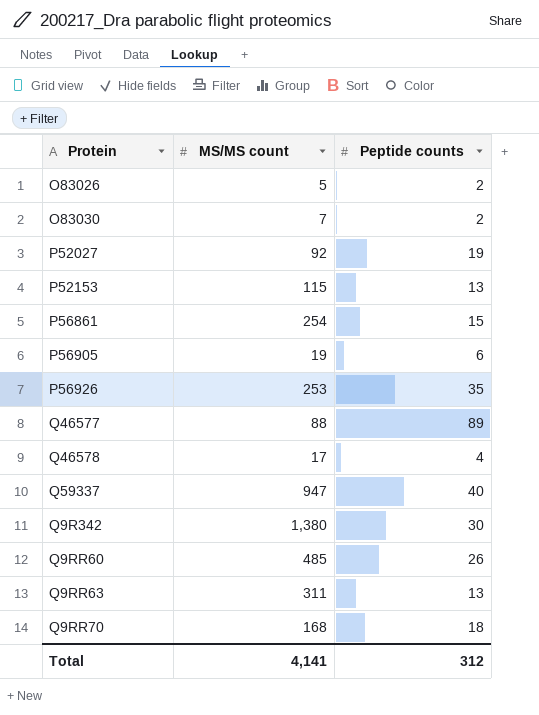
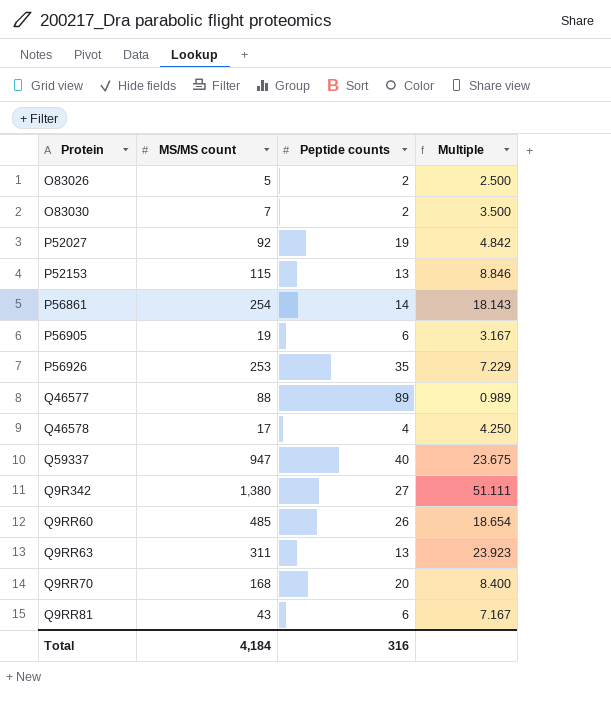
column Multiple | formula: none -> [MS/MS count] / [Peptide counts]
P56861 | Peptide counts: 15 -> 14
Q9R342 | Peptide counts: 30 -> 27
Q9RR70 | Peptide counts: 18 -> 20
row Q9RR81: none -> 43 | 6 | 7.167
Total | MS/MS count: 4,141 -> 4,184
Total | Peptide counts: 312 -> 316

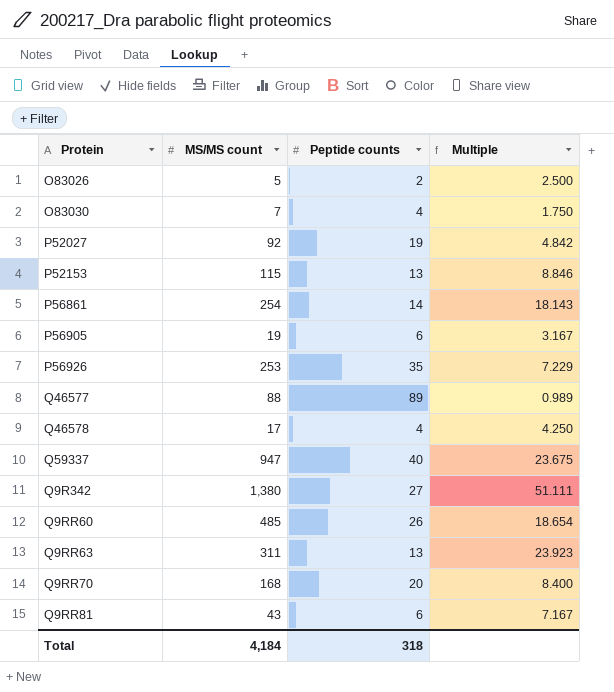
O83030 | Peptide counts: 2 -> 4
O83030 | Multiple: 3.500 -> 1.750
Total | Peptide counts: 316 -> 318

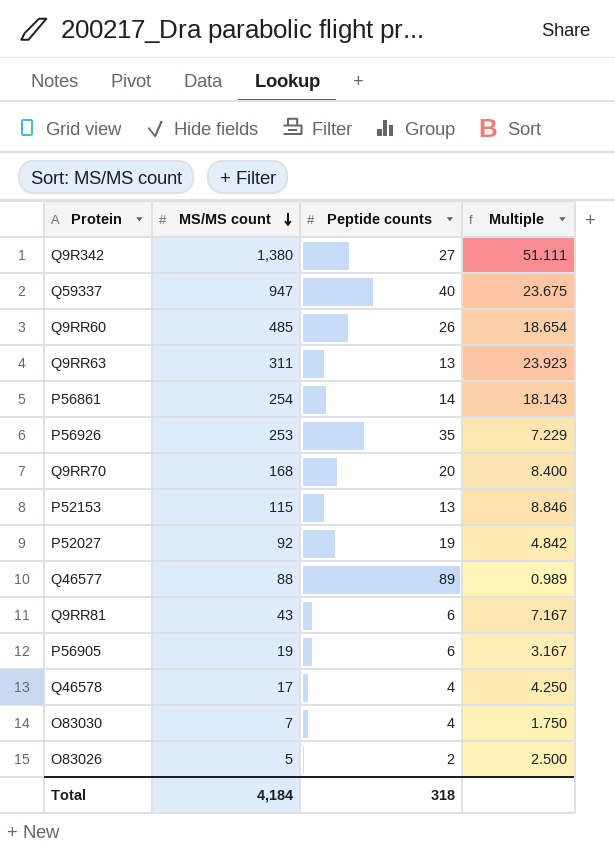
row order: none -> MS/MS count descending

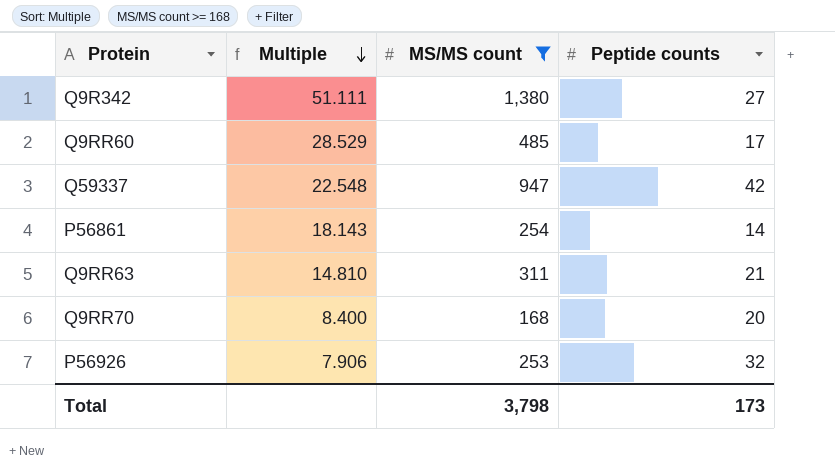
filter: none -> MS/MS count >= 168
row order: MS/MS count descending -> Multiple descending
column Multiple | position: 4 -> 2
Q9RR60 | Multiple: 18.654 -> 28.529
Q9RR60 | Peptide counts: 26 -> 17
Q59337 | Multiple: 23.675 -> 22.548
Q59337 | Peptide counts: 40 -> 42
Q9RR63 | Multiple: 23.923 -> 14.810
Q9RR63 | Peptide counts: 13 -> 21
P56926 | Multiple: 7.229 -> 7.906
P56926 | Peptide counts: 35 -> 32
Total | MS/MS count: 4,184 -> 3,798
Total | Peptide counts: 318 -> 173

